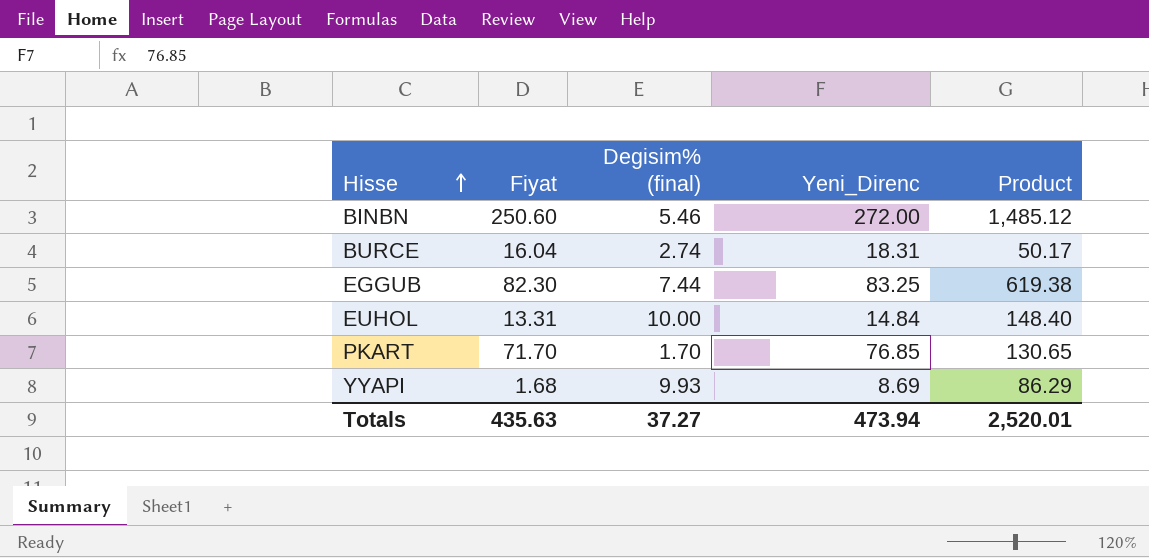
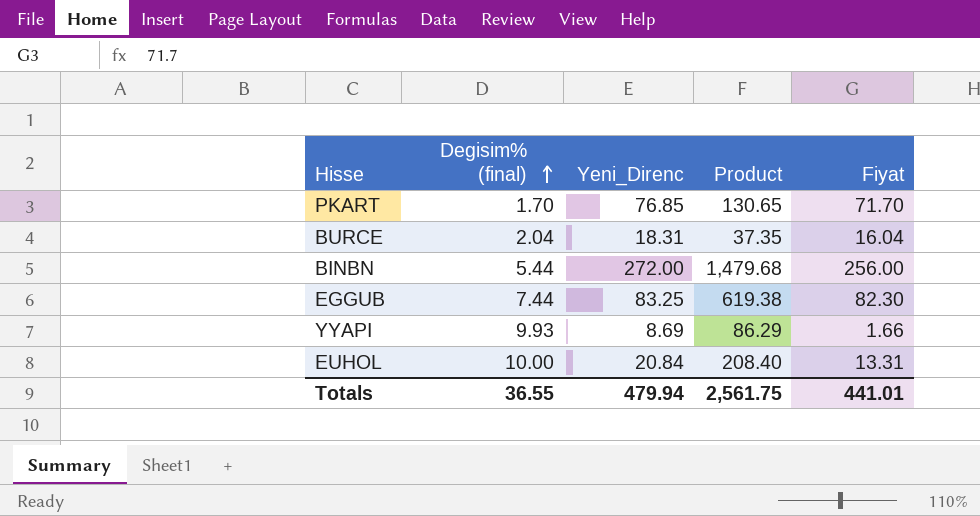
row order: Hisse ascending -> Degisim% (final) ascending
column Fiyat | position: 2 -> 5
BURCE | Degisim% (final): 2.74 -> 2.04
BURCE | Product: 50.17 -> 37.35
BINBN | Degisim% (final): 5.46 -> 5.44
BINBN | Product: 1,485.12 -> 1,479.68
BINBN | Fiyat: 250.60 -> 256.00
YYAPI | Fiyat: 1.68 -> 1.66
EUHOL | Yeni_Direnc: 14.84 -> 20.84
EUHOL | Product: 148.40 -> 208.40
Totals | Degisim% (final): 37.27 -> 36.55
Totals | Yeni_Direnc: 473.94 -> 479.94
Totals | Product: 2,520.01 -> 2,561.75
Totals | Fiyat: 435.63 -> 441.01

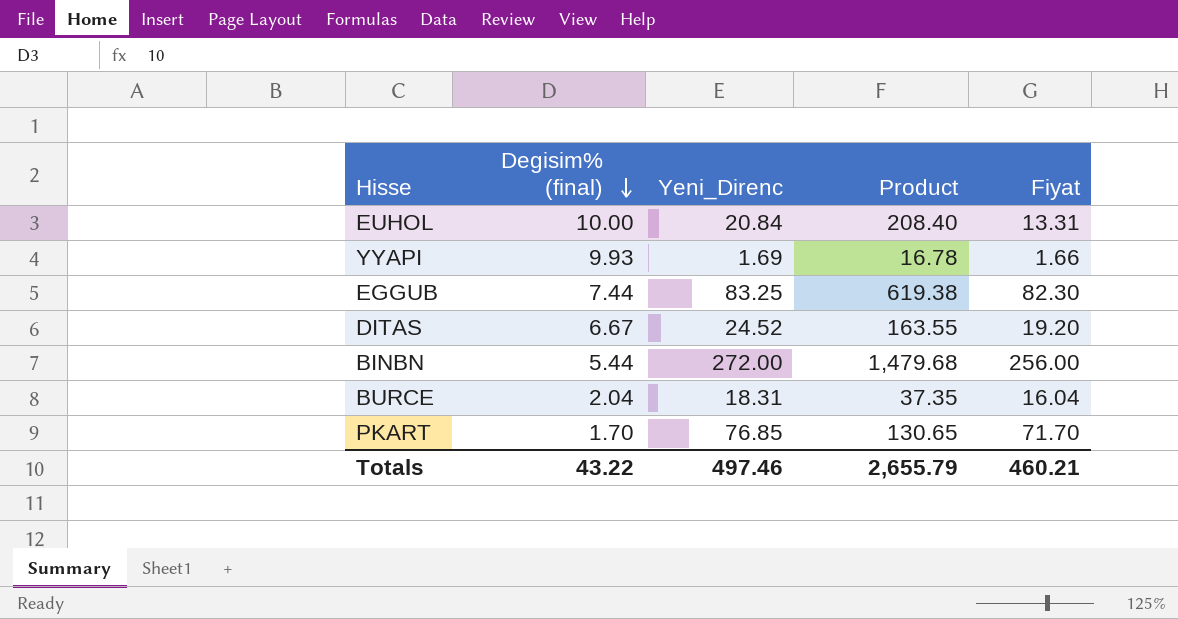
row order: Degisim% (final) ascending -> Degisim% (final) descending
YYAPI | Yeni_Direnc: 8.69 -> 1.69
YYAPI | Product: 86.29 -> 16.78
row DITAS: none -> 6.67 | 24.52 | 163.55 | 19.20
Totals | Degisim% (final): 36.55 -> 43.22
Totals | Yeni_Direnc: 479.94 -> 497.46
Totals | Product: 2,561.75 -> 2,655.79
Totals | Fiyat: 441.01 -> 460.21

